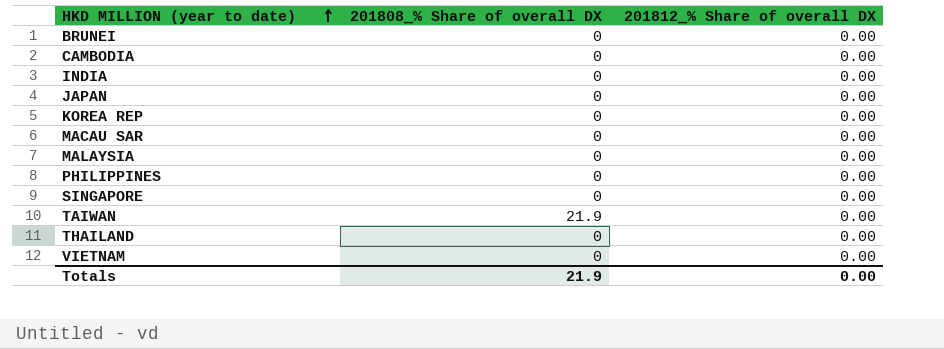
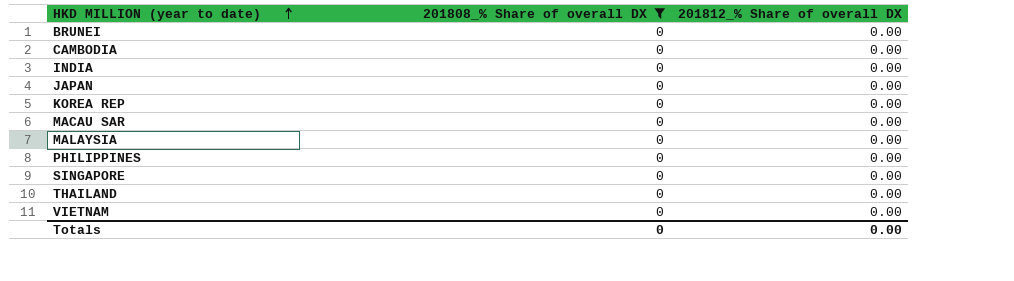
filter: none -> 201808_% Share of overall DX = 0
Totals | 201808_% Share of overall DX: 21.9 -> 0

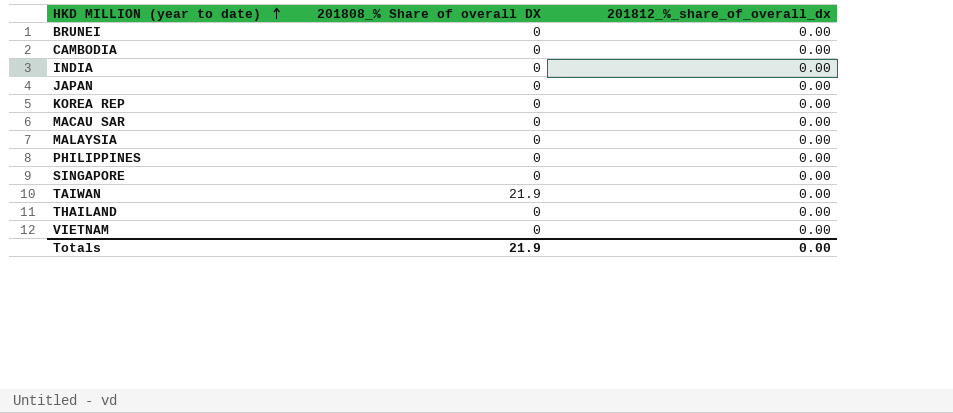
filter: 201808_% Share of overall DX = 0 -> none
column name: 201812_% Share of overall DX -> 201812_%_share_of_overall_dx
Totals | 201808_% Share of overall DX: 0 -> 21.9

